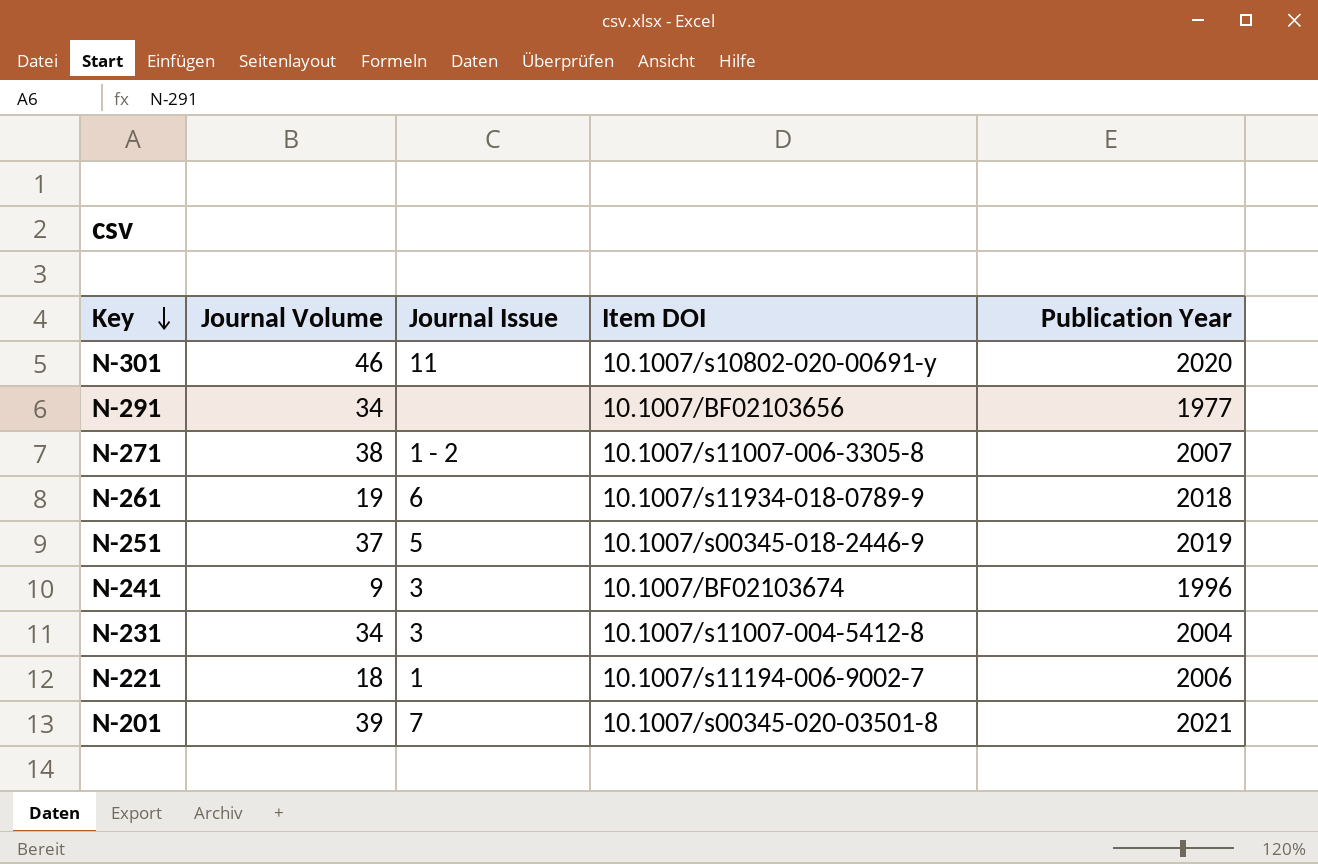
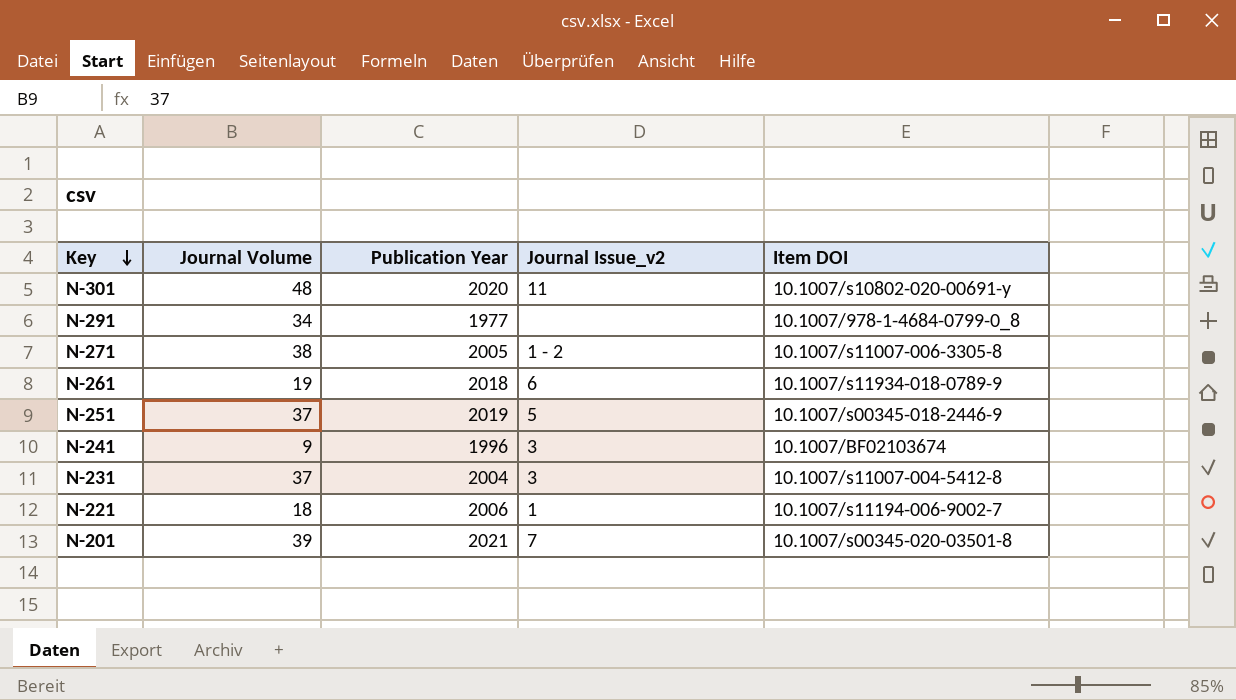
column Publication Year | position: 5 -> 3
column name: Journal Issue -> Journal Issue_v2
N-301 | Journal Volume: 46 -> 48
N-291 | Item DOI: 10.1007/BF02103656 -> 10.1007/978-1-4684-0799-0_8
N-271 | Publication Year: 2007 -> 2005
N-231 | Journal Volume: 34 -> 37

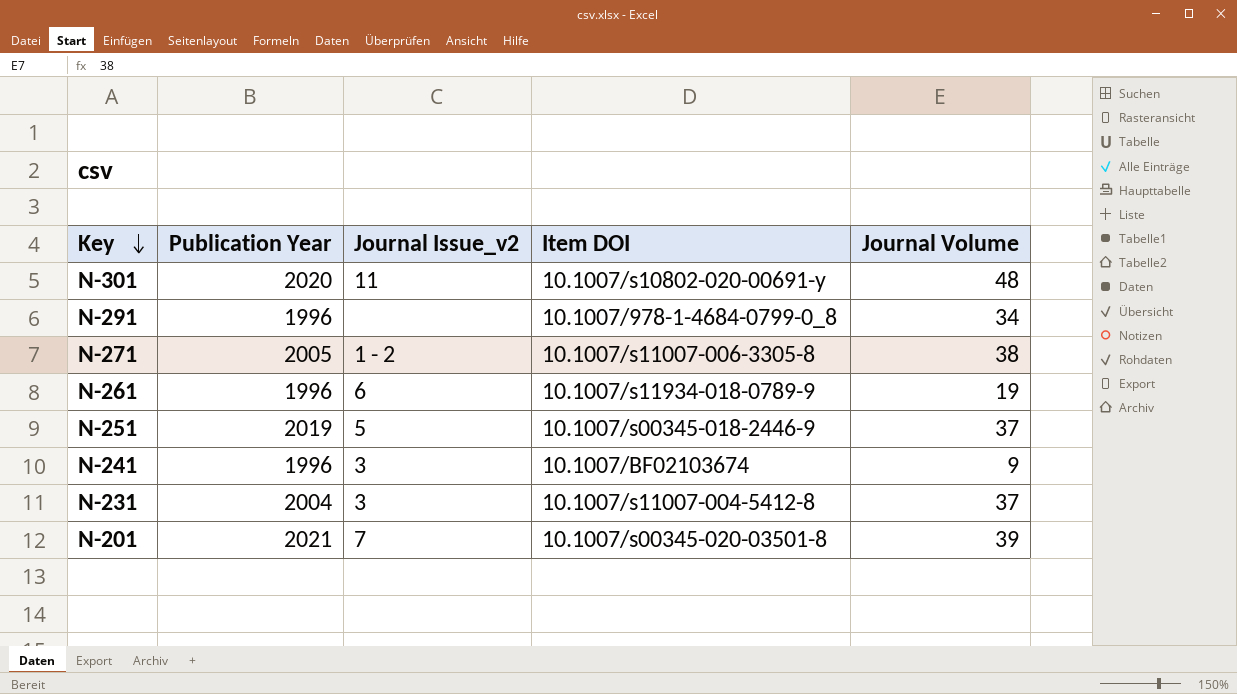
column Journal Volume | position: 2 -> 5
row N-221: 18 | 2006 | 1 | 10.1007/s11194-006-9002-7 -> none
N-291 | Publication Year: 1977 -> 1996
N-261 | Publication Year: 2018 -> 1996

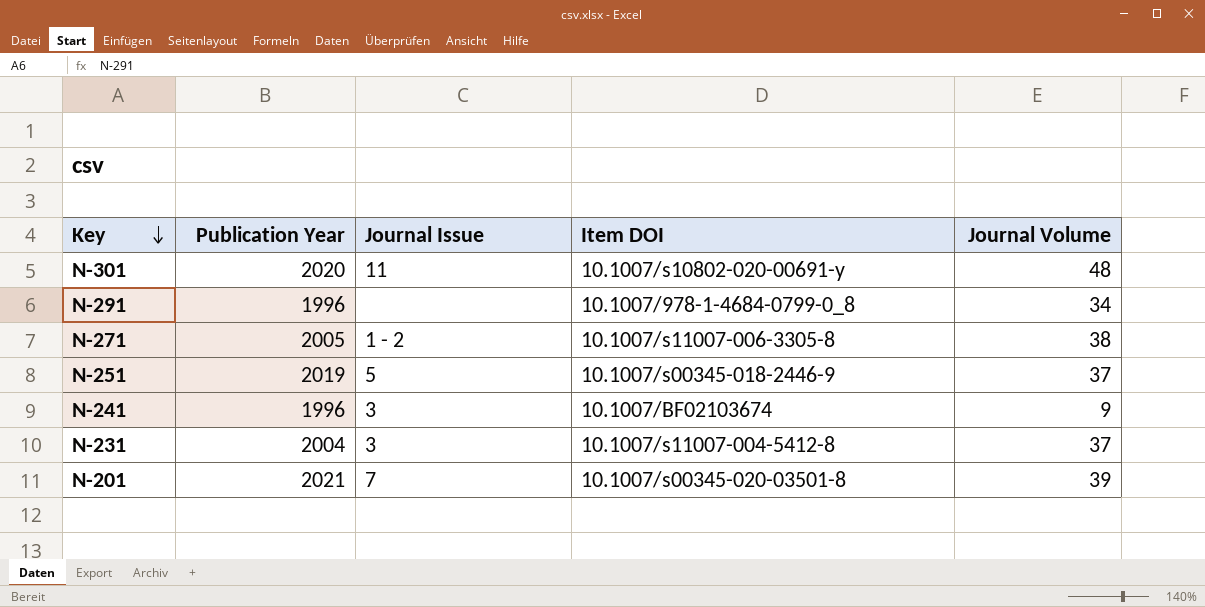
column name: Journal Issue_v2 -> Journal Issue
row N-261: 1996 | 6 | 10.1007/s11934-018-0789-9 | 19 -> none

